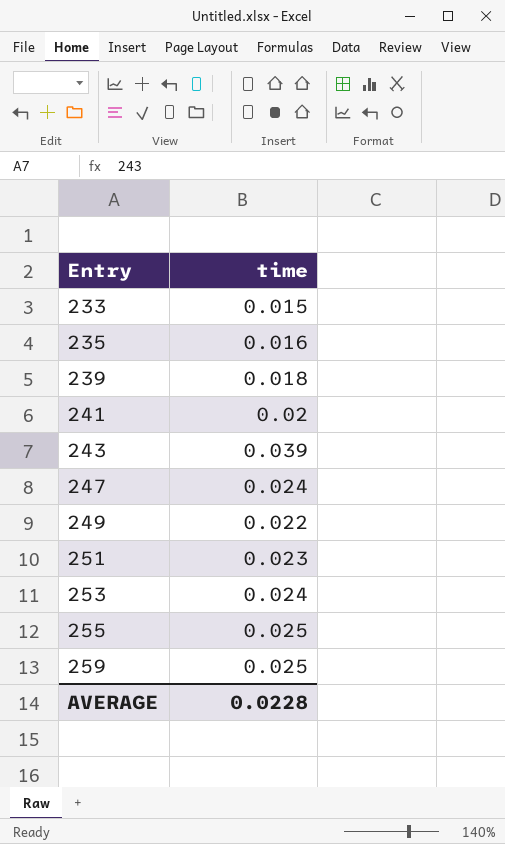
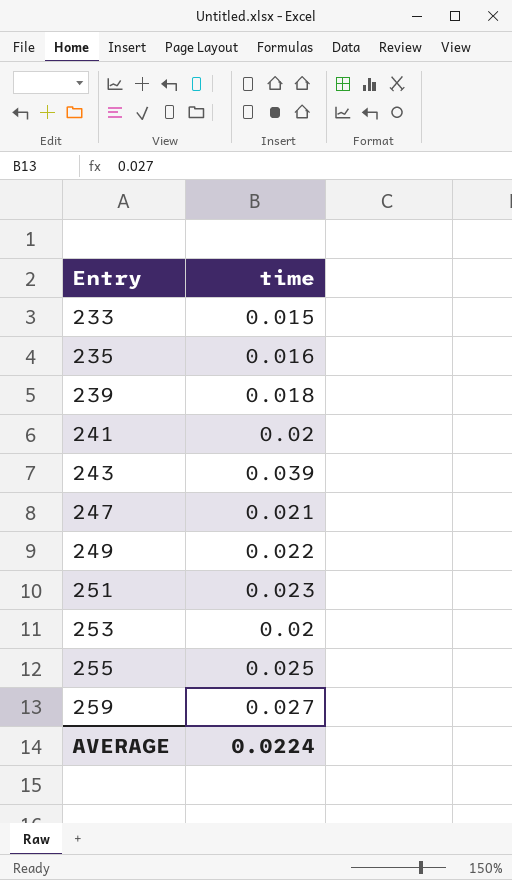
247 | time: 0.024 -> 0.021
253 | time: 0.024 -> 0.02
259 | time: 0.025 -> 0.027
AVERAGE | time: 0.0228 -> 0.0224

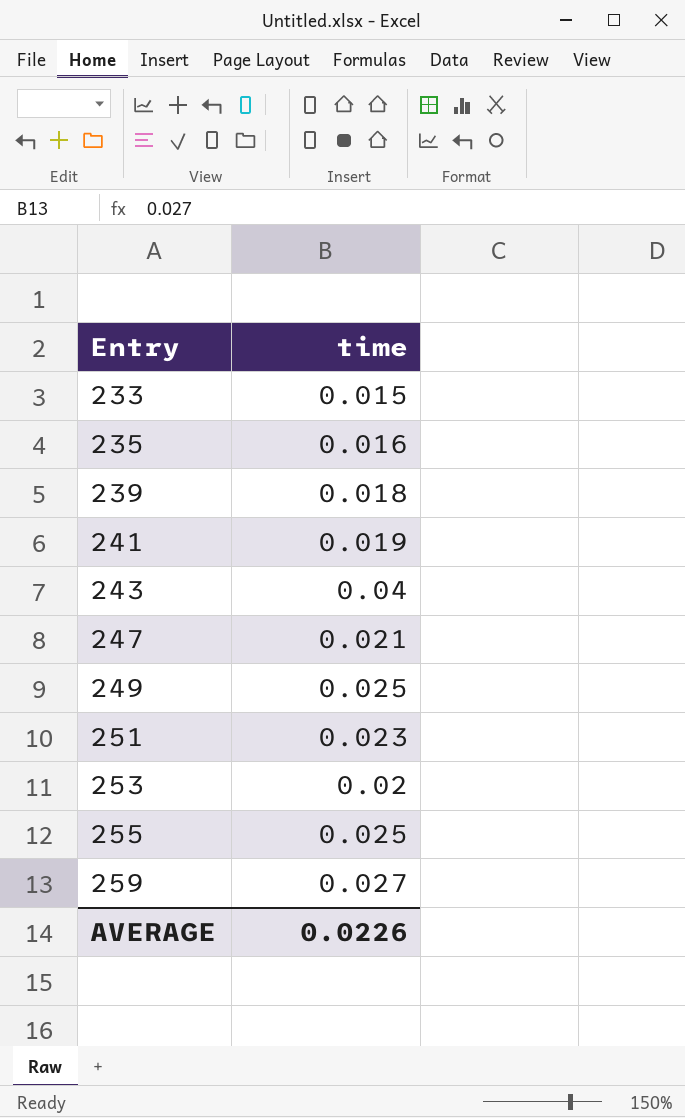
241 | time: 0.02 -> 0.019
243 | time: 0.039 -> 0.04
249 | time: 0.022 -> 0.025
AVERAGE | time: 0.0224 -> 0.0226

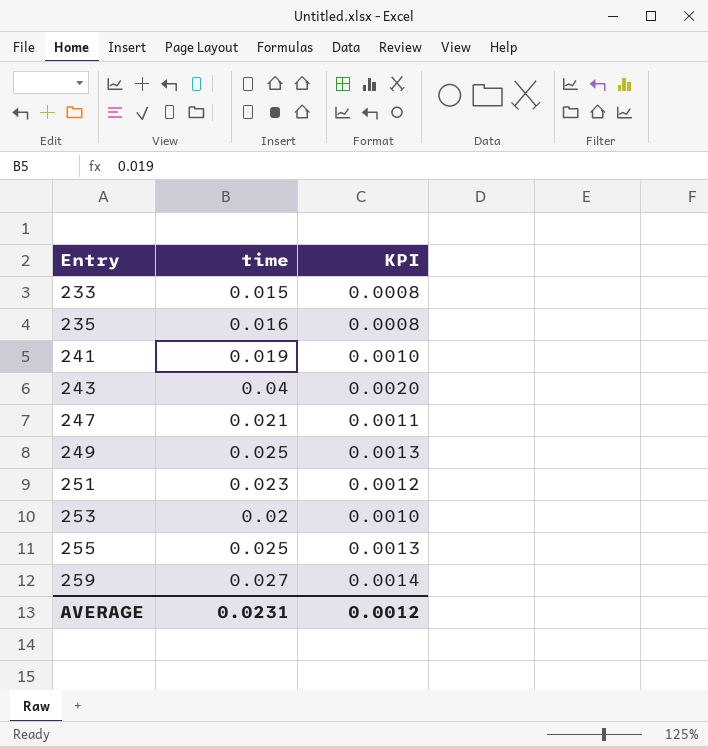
column KPI | formula: none -> [time] * 0.05
row 239: 0.018 -> none
AVERAGE | time: 0.0226 -> 0.0231

